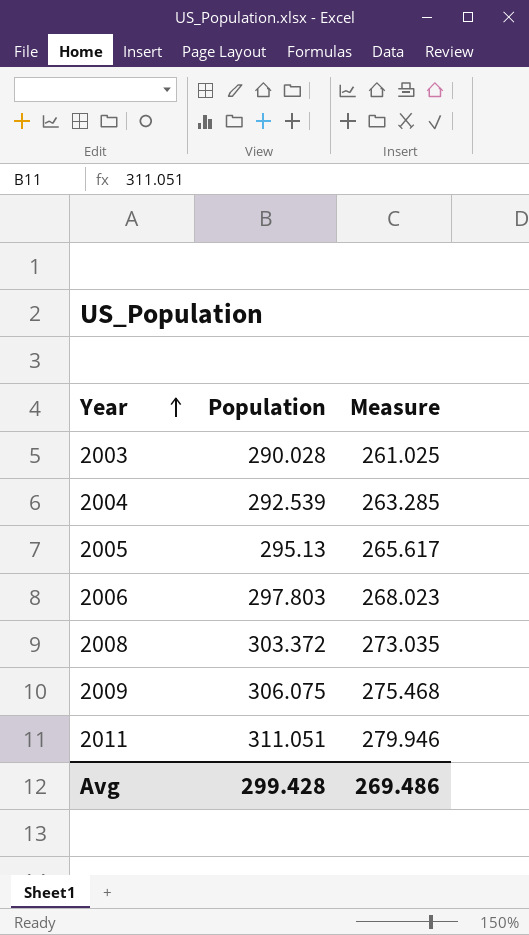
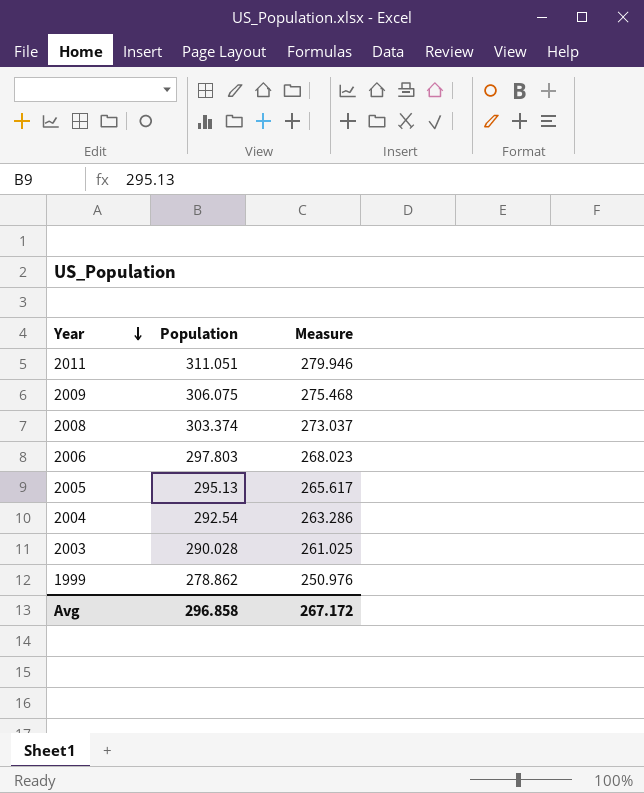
row order: Year ascending -> Year descending
2008 | Population: 303.372 -> 303.374
2008 | Measure: 273.035 -> 273.037
2004 | Population: 292.539 -> 292.54
2004 | Measure: 263.285 -> 263.286
row 1999: none -> 278.862 | 250.976
Avg | Population: 299.428 -> 296.858
Avg | Measure: 269.486 -> 267.172

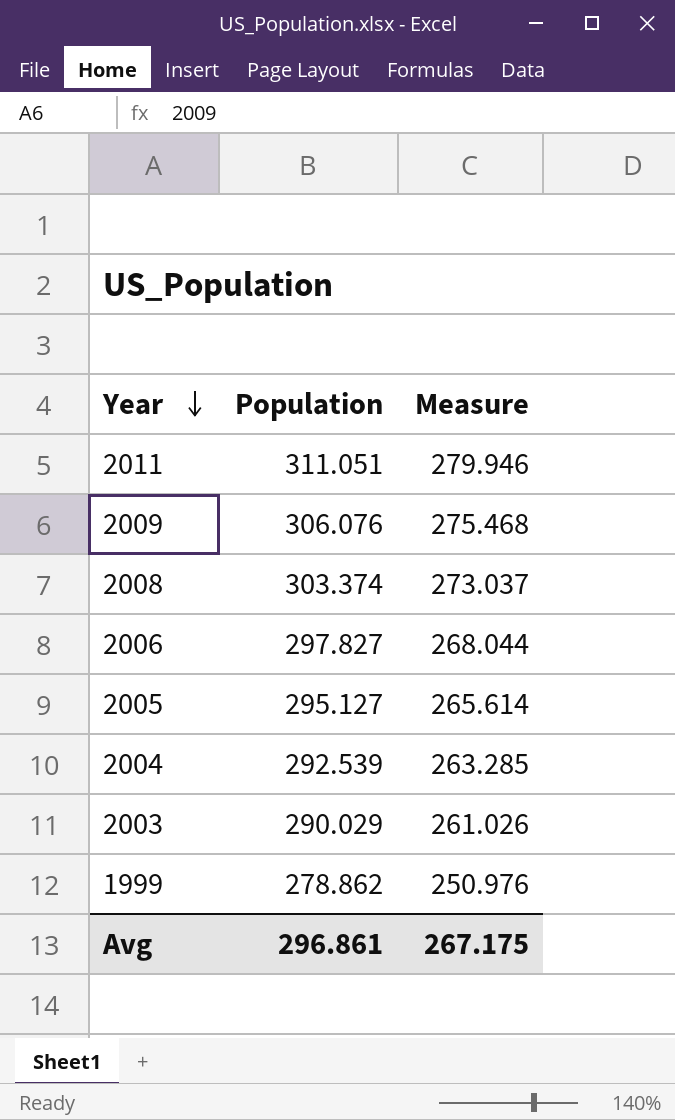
2009 | Population: 306.075 -> 306.076
2006 | Population: 297.803 -> 297.827
2006 | Measure: 268.023 -> 268.044
2005 | Population: 295.13 -> 295.127
2005 | Measure: 265.617 -> 265.614
2004 | Population: 292.54 -> 292.539
2004 | Measure: 263.286 -> 263.285
2003 | Population: 290.028 -> 290.029
2003 | Measure: 261.025 -> 261.026
Avg | Population: 296.858 -> 296.861
Avg | Measure: 267.172 -> 267.175

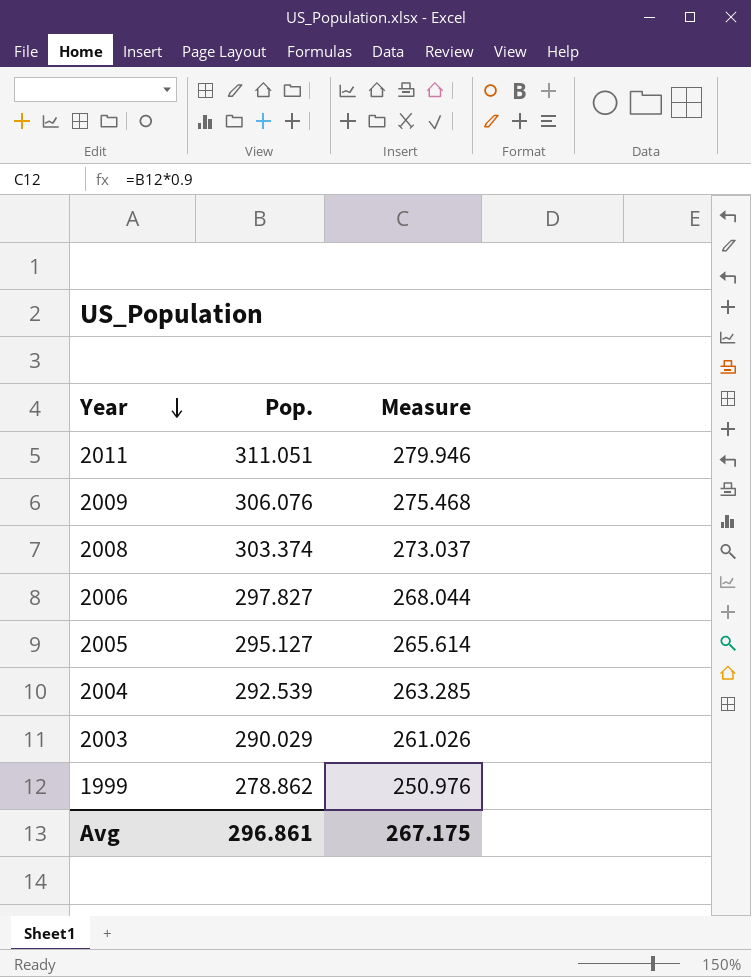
column name: Population -> Pop.

